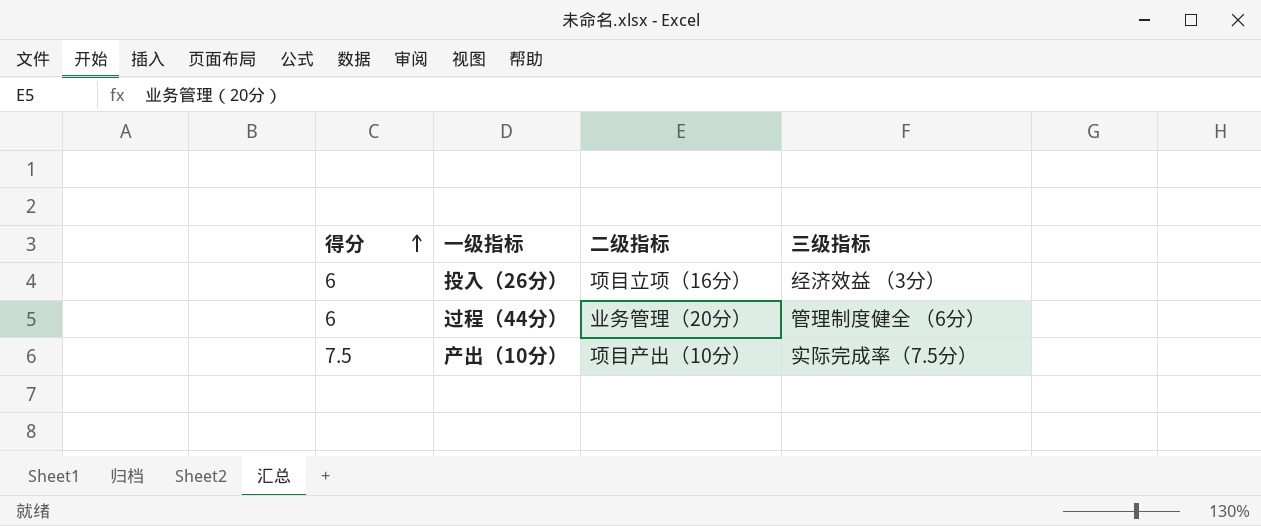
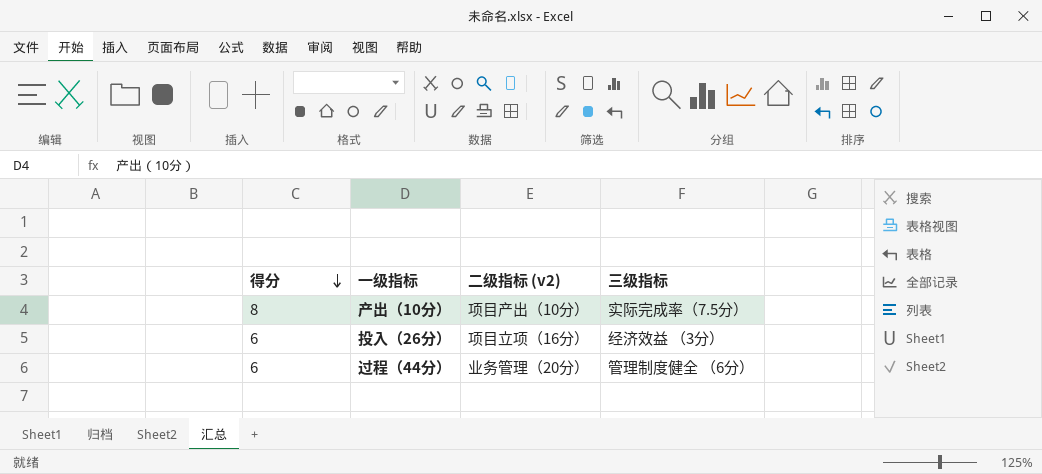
row order: 得分 ascending -> 得分 descending
column name: 二级指标 -> 二级指标 (v2)
产出（10分） | 得分: 7.5 -> 8

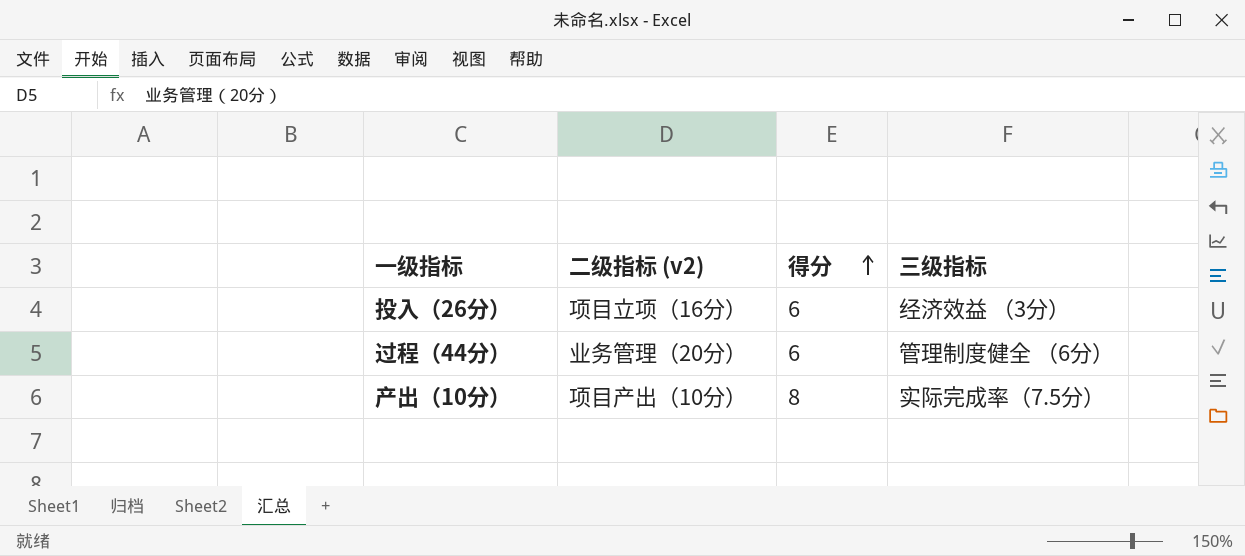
row order: 得分 descending -> 得分 ascending
column 得分 | position: 1 -> 3

